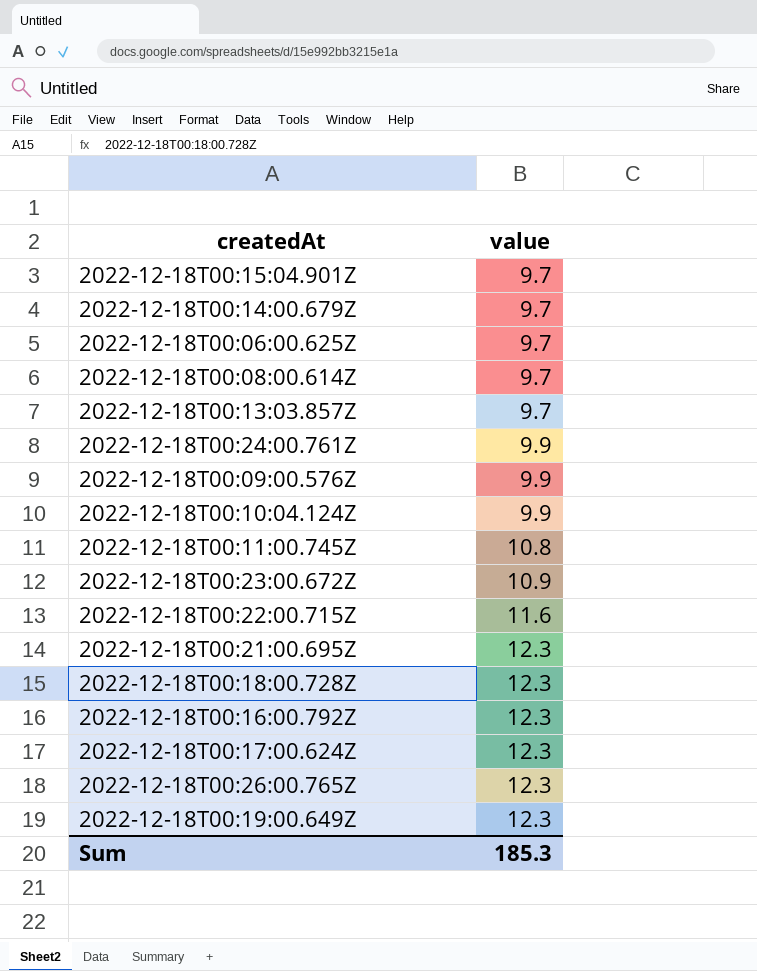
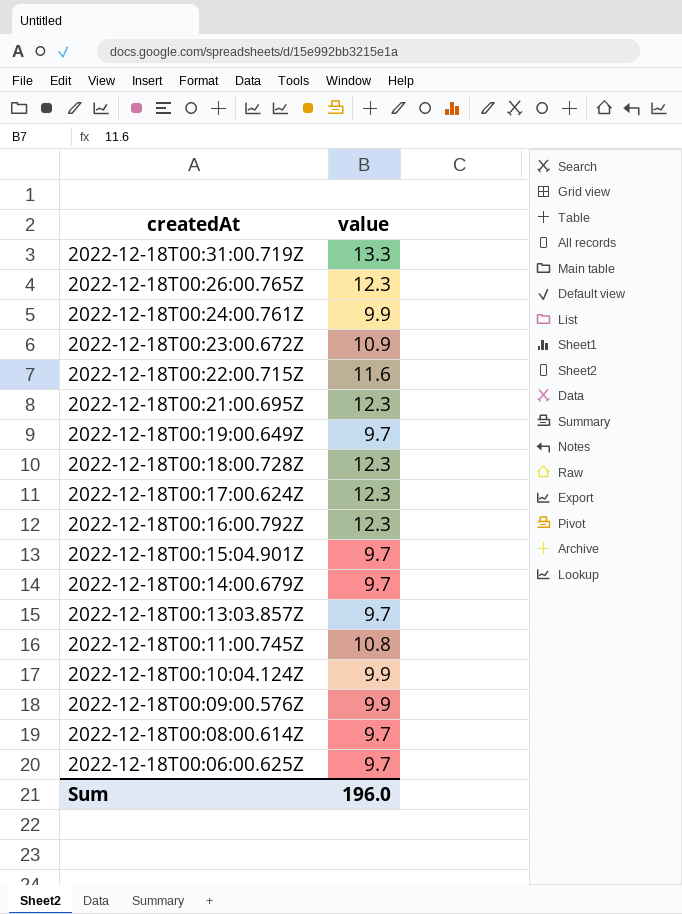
row order: value ascending -> createdAt descending
row 2022-12-18T00:31:00.719Z: none -> 13.3
2022-12-18T00:19:00.649Z | value: 12.3 -> 9.7
Sum | value: 185.3 -> 196.0

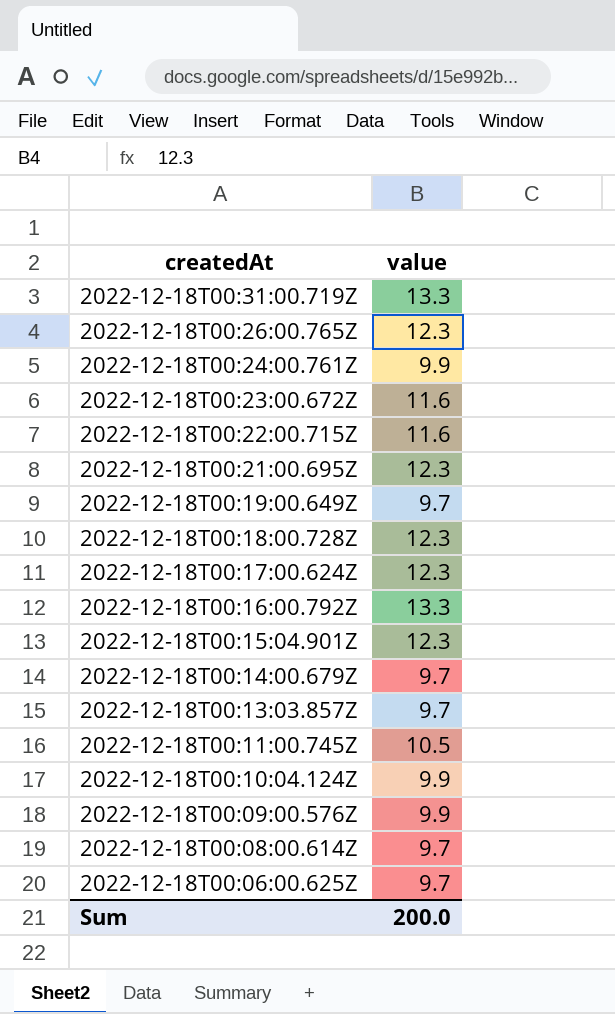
2022-12-18T00:23:00.672Z | value: 10.9 -> 11.6
2022-12-18T00:16:00.792Z | value: 12.3 -> 13.3
2022-12-18T00:15:04.901Z | value: 9.7 -> 12.3
2022-12-18T00:11:00.745Z | value: 10.8 -> 10.5
Sum | value: 196.0 -> 200.0

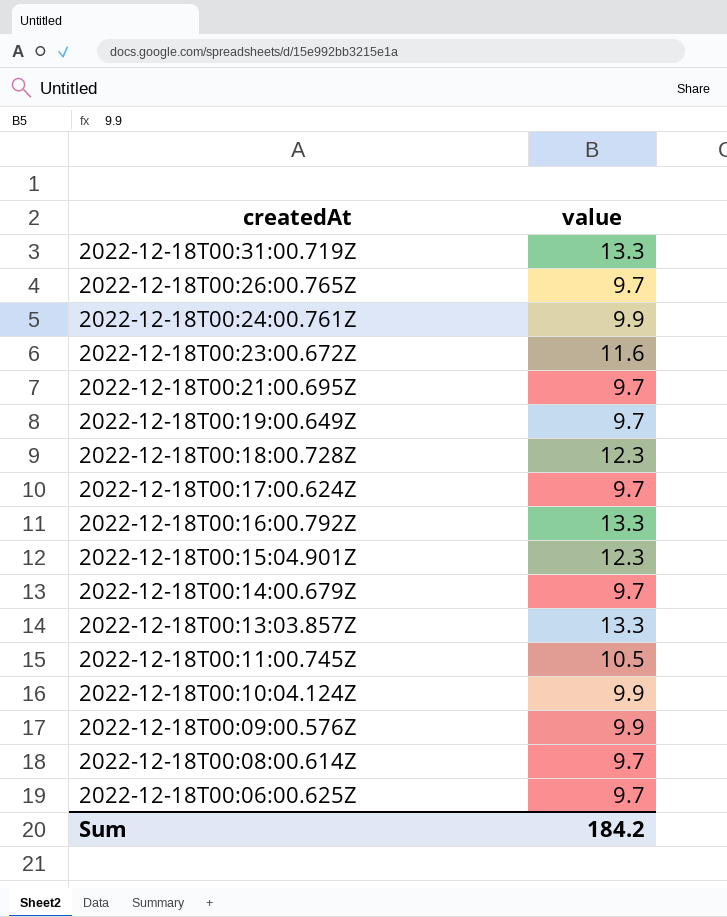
row 2022-12-18T00:22:00.715Z: 11.6 -> none
2022-12-18T00:26:00.765Z | value: 12.3 -> 9.7
2022-12-18T00:21:00.695Z | value: 12.3 -> 9.7
2022-12-18T00:17:00.624Z | value: 12.3 -> 9.7
2022-12-18T00:13:03.857Z | value: 9.7 -> 13.3
Sum | value: 200.0 -> 184.2

